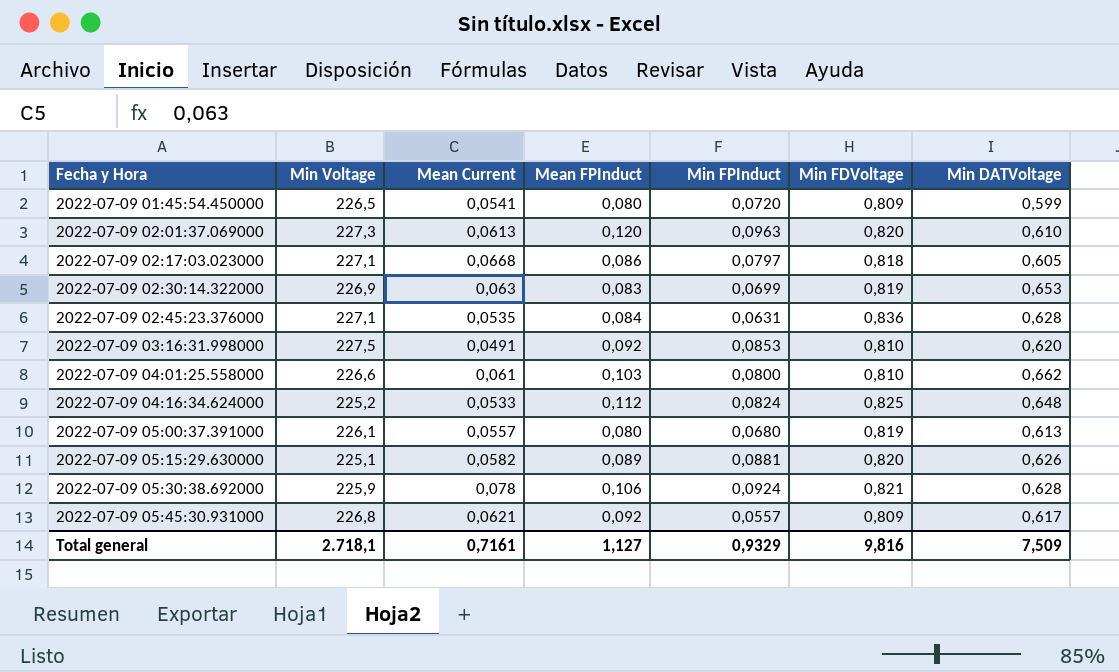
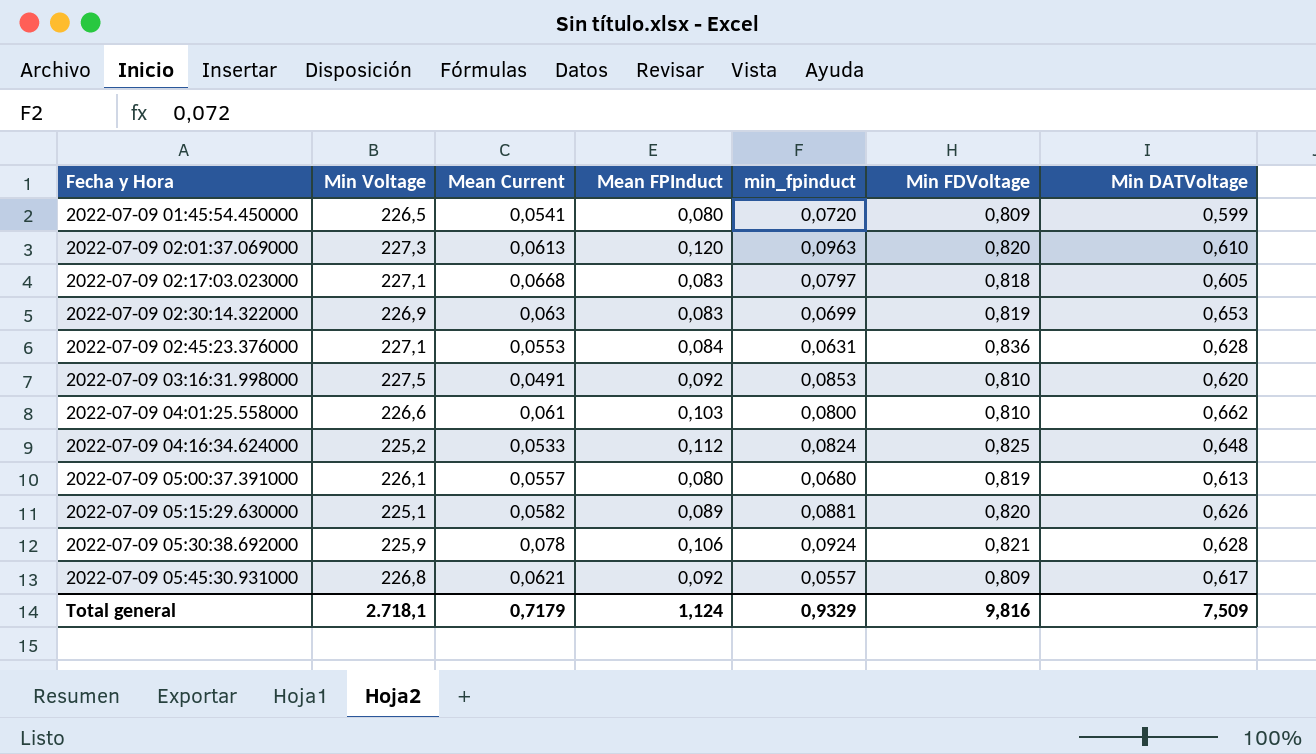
column name: Min FPInduct -> min_fpinduct
2022-07-09 02:17:03.023000 | Mean FPInduct: 0,086 -> 0,083
2022-07-09 02:45:23.376000 | Mean Current: 0,0535 -> 0,0553
Total general | Mean Current: 0,7161 -> 0,7179
Total general | Mean FPInduct: 1,127 -> 1,124

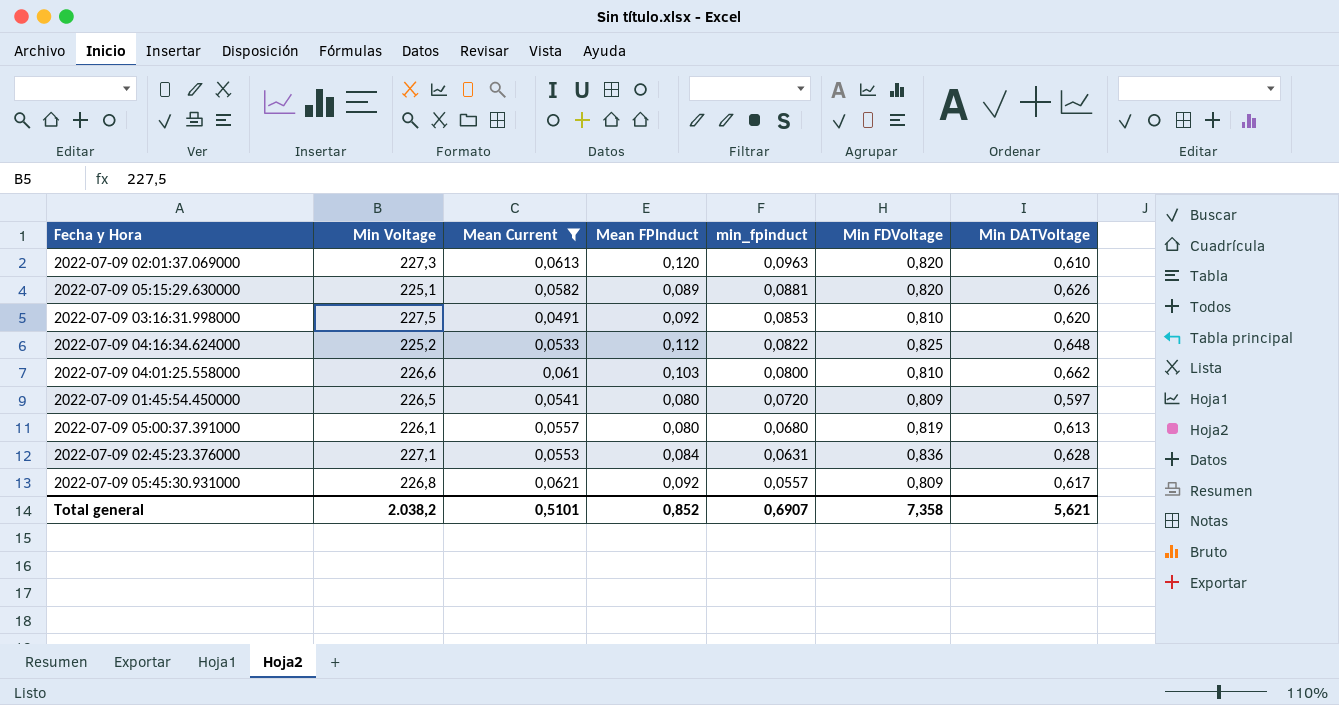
filter: none -> Mean Current <= 0,0621
row order: Fecha y Hora ascending -> min_fpinduct descending
2022-07-09 04:16:34.624000 | min_fpinduct: 0,0824 -> 0,0822
2022-07-09 01:45:54.450000 | Min DATVoltage: 0,599 -> 0,597
Total general | Min Voltage: 2.718,1 -> 2.038,2
Total general | Mean Current: 0,7179 -> 0,5101
Total general | Mean FPInduct: 1,124 -> 0,852
Total general | min_fpinduct: 0,9329 -> 0,6907
Total general | Min FDVoltage: 9,816 -> 7,358
Total general | Min DATVoltage: 7,509 -> 5,621

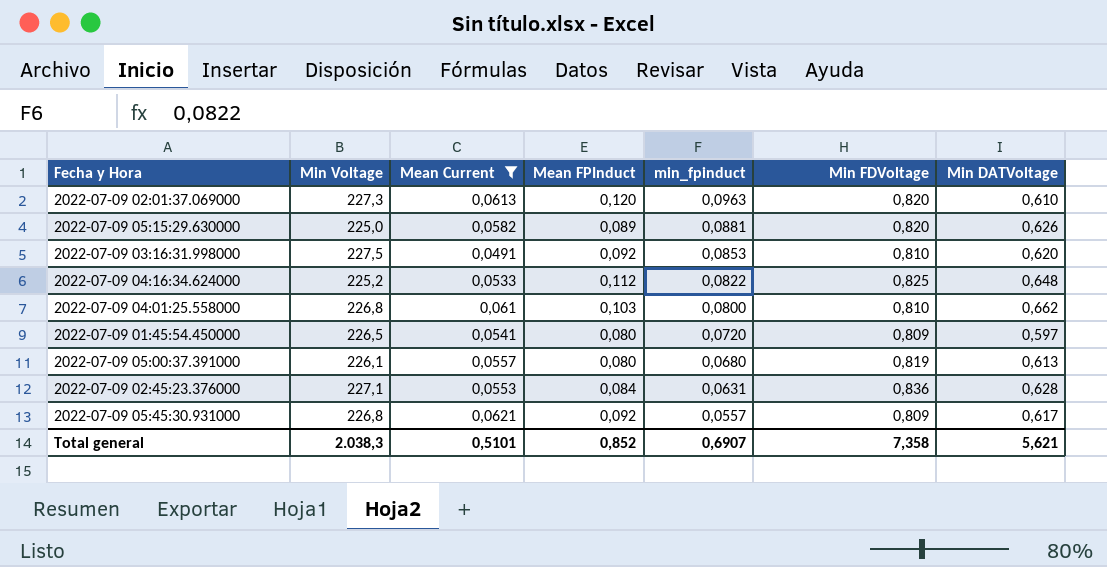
2022-07-09 05:15:29.630000 | Min Voltage: 225,1 -> 225,0
2022-07-09 04:01:25.558000 | Min Voltage: 226,6 -> 226,8
Total general | Min Voltage: 2.038,2 -> 2.038,3

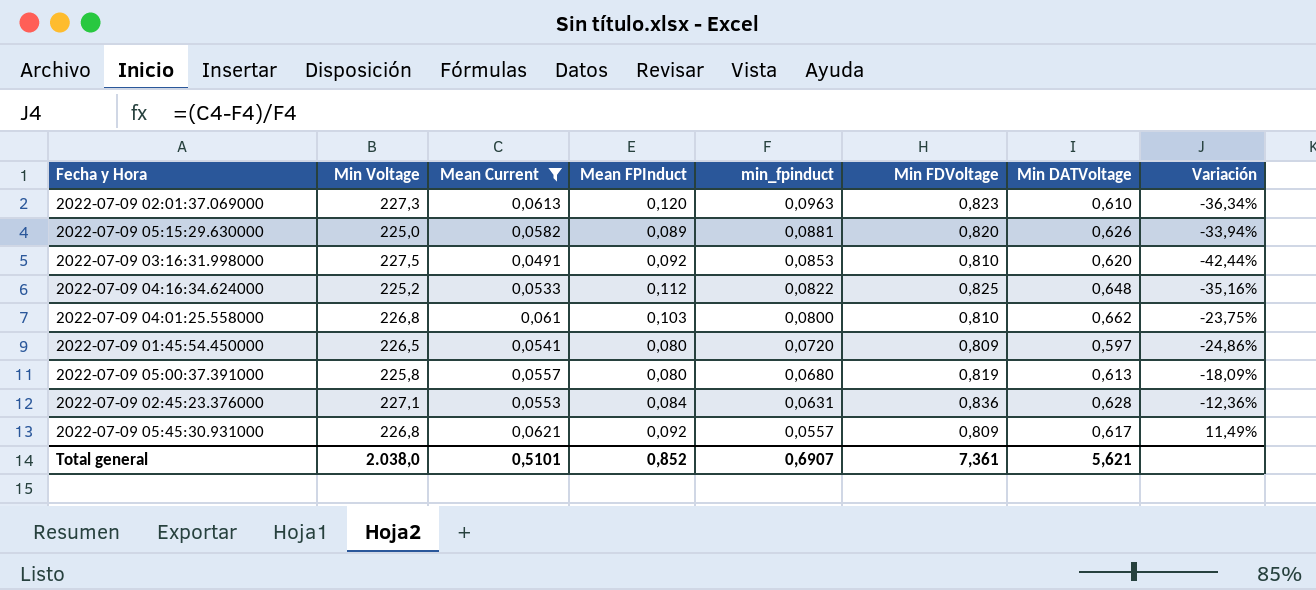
column Variación | formula: none -> ([Mean Current] - [min_fpinduct]) / [min_fpinduct]
2022-07-09 02:01:37.069000 | Min FDVoltage: 0,820 -> 0,823
2022-07-09 05:00:37.391000 | Min Voltage: 226,1 -> 225,8
Total general | Min Voltage: 2.038,3 -> 2.038,0
Total general | Min FDVoltage: 7,358 -> 7,361

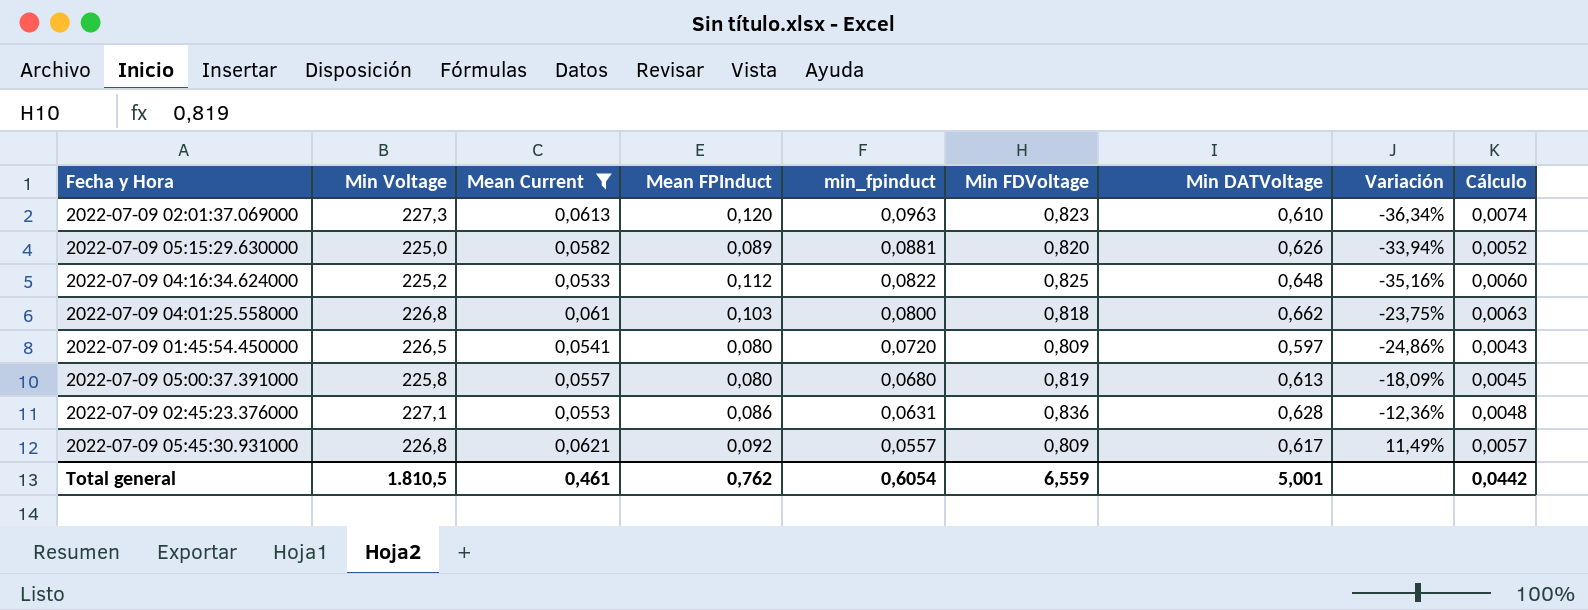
column Cálculo | formula: none -> [Mean Current] * [Mean FPInduct]
row 2022-07-09 03:16:31.998000: 227,5 | 0,0491 | 0,092 | 0,0853 | 0,810 | 0,620 | -42,44% -> none
2022-07-09 04:01:25.558000 | Min FDVoltage: 0,810 -> 0,818
2022-07-09 02:45:23.376000 | Mean FPInduct: 0,084 -> 0,086
Total general | Min Voltage: 2.038,0 -> 1.810,5
Total general | Mean Current: 0,5101 -> 0,461
Total general | Mean FPInduct: 0,852 -> 0,762
Total general | min_fpinduct: 0,6907 -> 0,6054
Total general | Min FDVoltage: 7,361 -> 6,559
Total general | Min DATVoltage: 5,621 -> 5,001

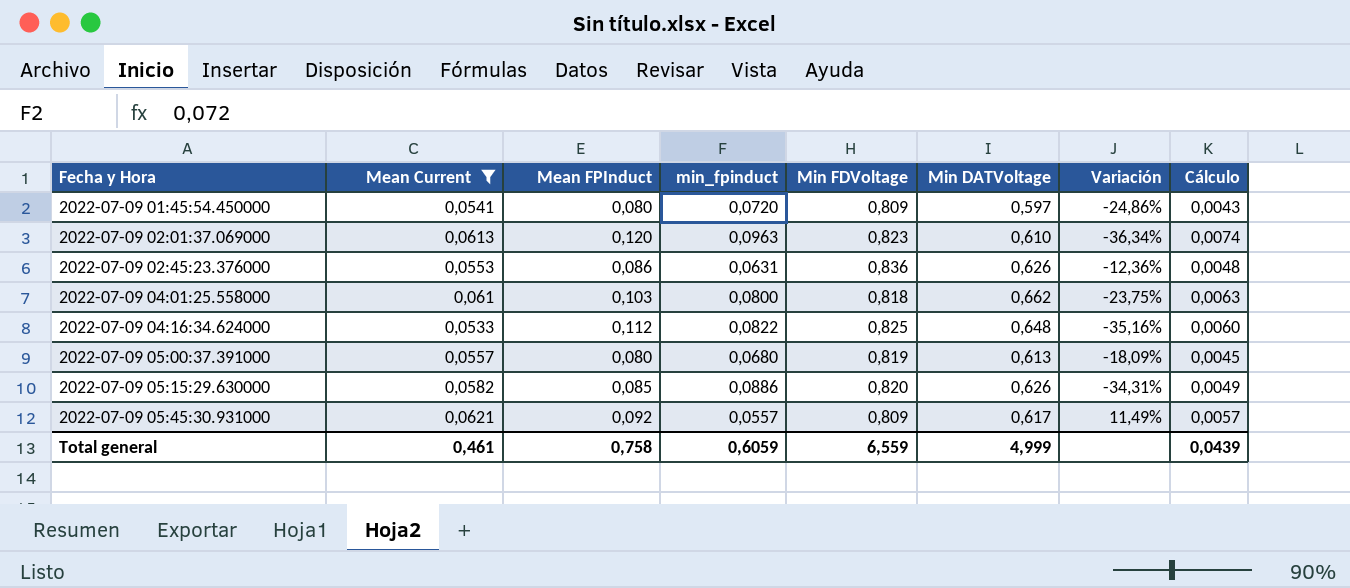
row order: min_fpinduct descending -> Fecha y Hora ascending
column Min Voltage | position: 2 -> none
2022-07-09 02:45:23.376000 | Min DATVoltage: 0,628 -> 0,626
2022-07-09 05:15:29.630000 | Mean FPInduct: 0,089 -> 0,085
2022-07-09 05:15:29.630000 | min_fpinduct: 0,0881 -> 0,0886
2022-07-09 05:15:29.630000 | Variación: -33,94% -> -34,31%
2022-07-09 05:15:29.630000 | Cálculo: 0,0052 -> 0,0049
Total general | Mean FPInduct: 0,762 -> 0,758
Total general | min_fpinduct: 0,6054 -> 0,6059
Total general | Min DATVoltage: 5,001 -> 4,999
Total general | Cálculo: 0,0442 -> 0,0439

